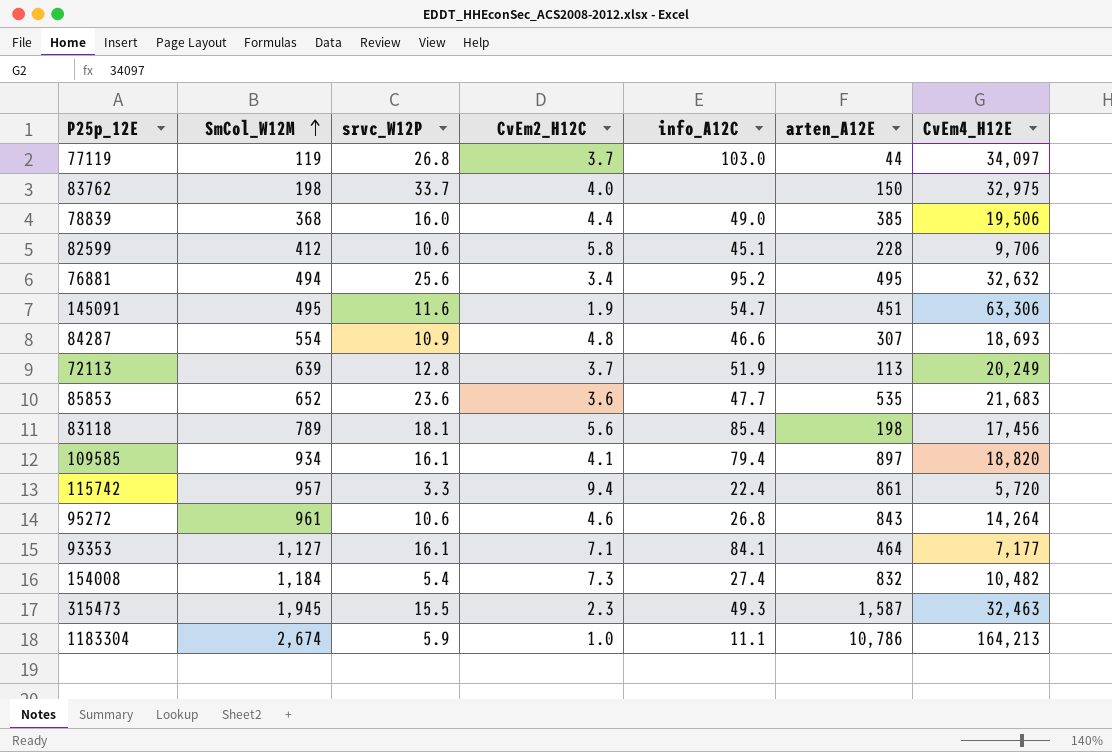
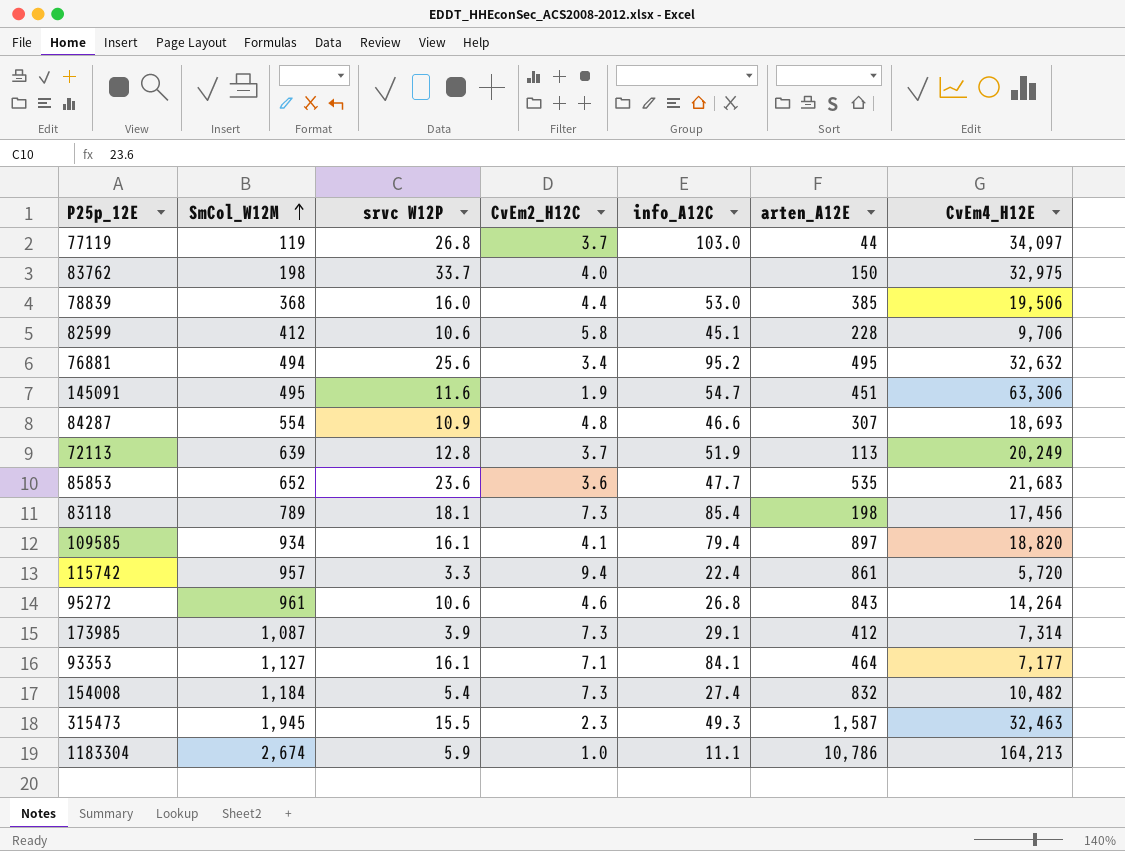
column name: srvc_W12P -> srvc W12P
78839 | info_A12C: 49.0 -> 53.0
83118 | CvEm2_H12C: 5.6 -> 7.3
row 173985: none -> 1,087 | 3.9 | 7.3 | 29.1 | 412 | 7,314

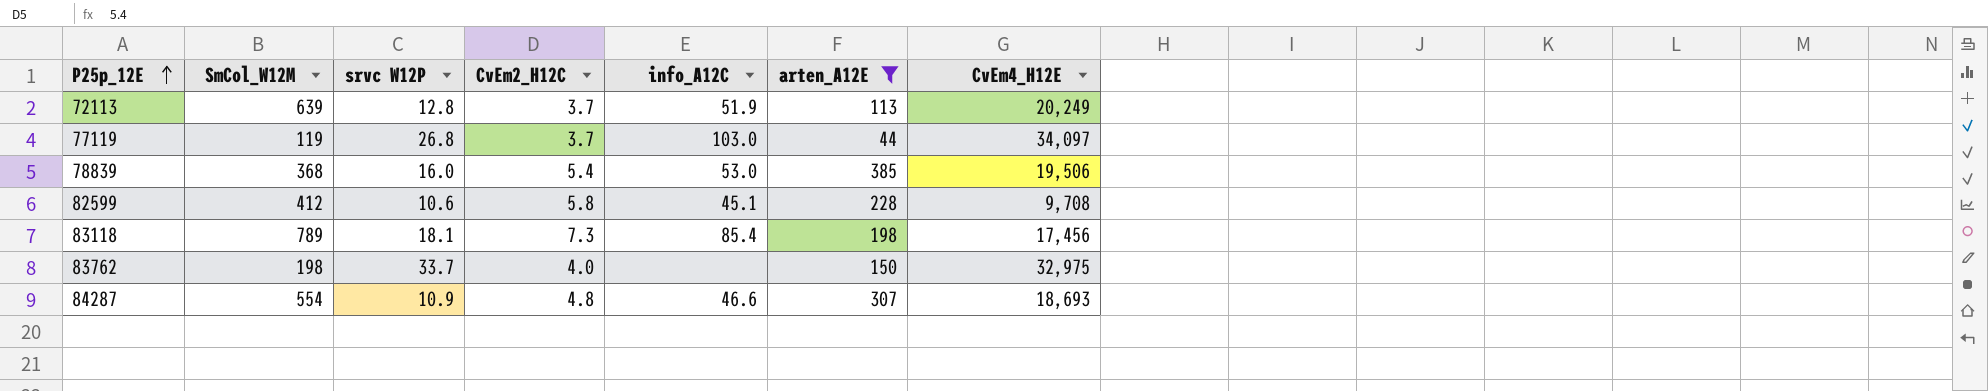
filter: none -> arten_A12E <= 385
row order: SmCol_W12M ascending -> P25p_12E ascending
78839 | CvEm2_H12C: 4.4 -> 5.4
82599 | CvEm4_H12E: 9,706 -> 9,708

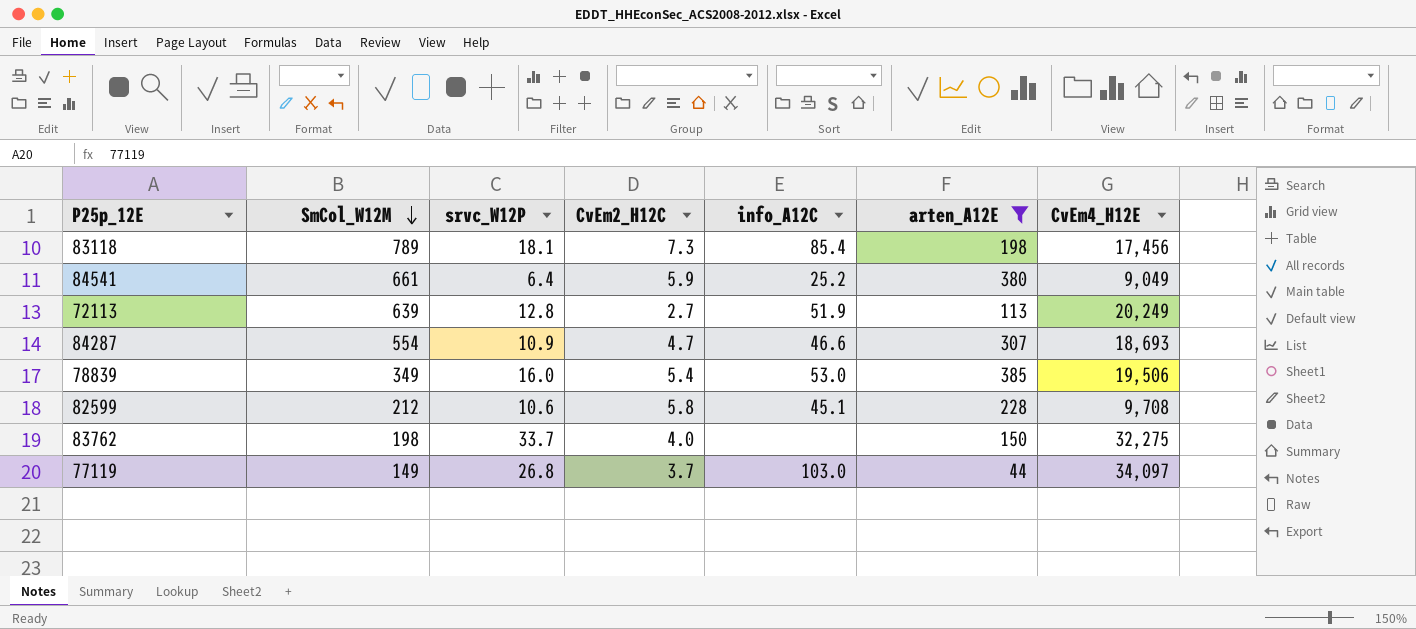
row order: P25p_12E ascending -> SmCol_W12M descending
column name: srvc W12P -> srvc_W12P
row 84541: none -> 661 | 6.4 | 5.9 | 25.2 | 380 | 9,049
72113 | CvEm2_H12C: 3.7 -> 2.7
84287 | CvEm2_H12C: 4.8 -> 4.7
78839 | SmCol_W12M: 368 -> 349
82599 | SmCol_W12M: 412 -> 212
83762 | CvEm4_H12E: 32,975 -> 32,275
77119 | SmCol_W12M: 119 -> 149

